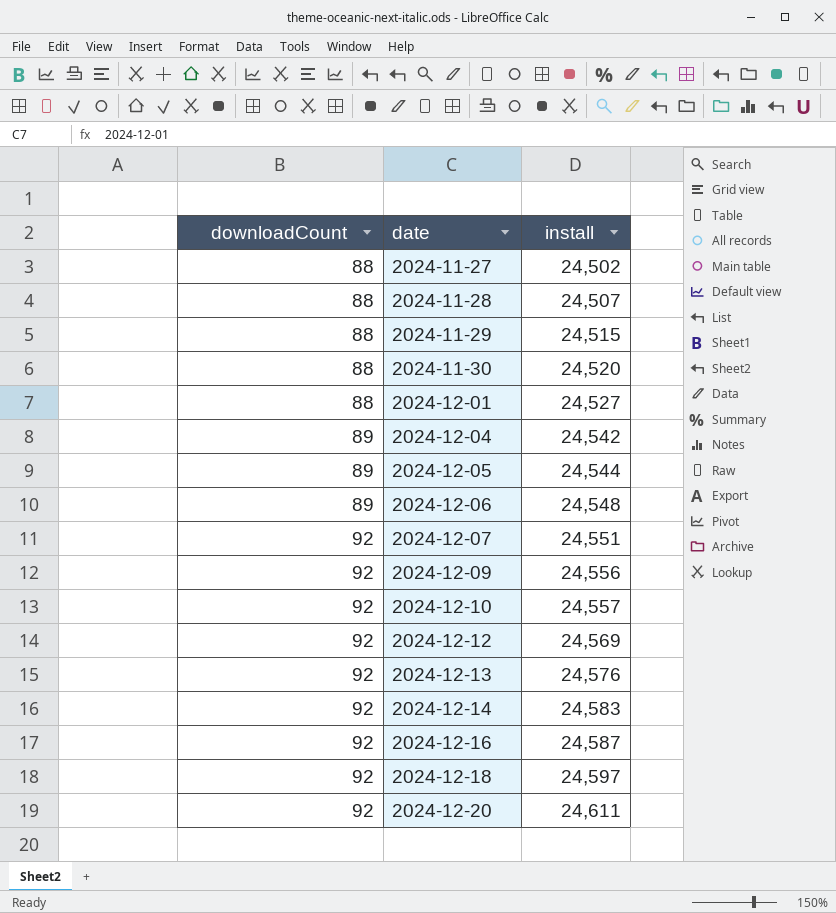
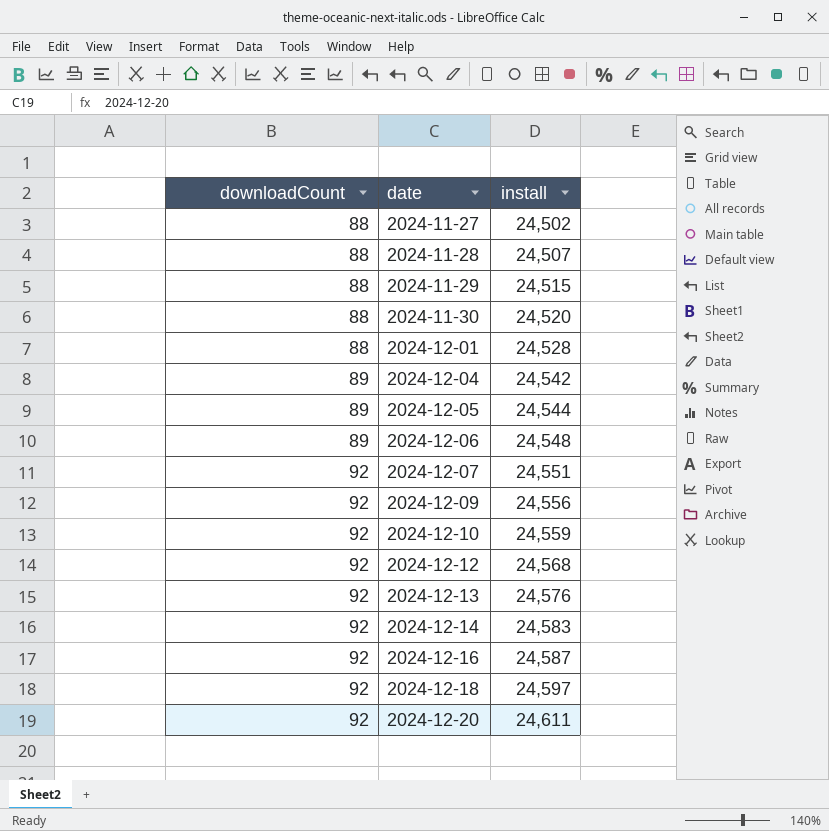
2024-12-01 | install: 24,527 -> 24,528
2024-12-10 | install: 24,557 -> 24,559
2024-12-12 | install: 24,569 -> 24,568

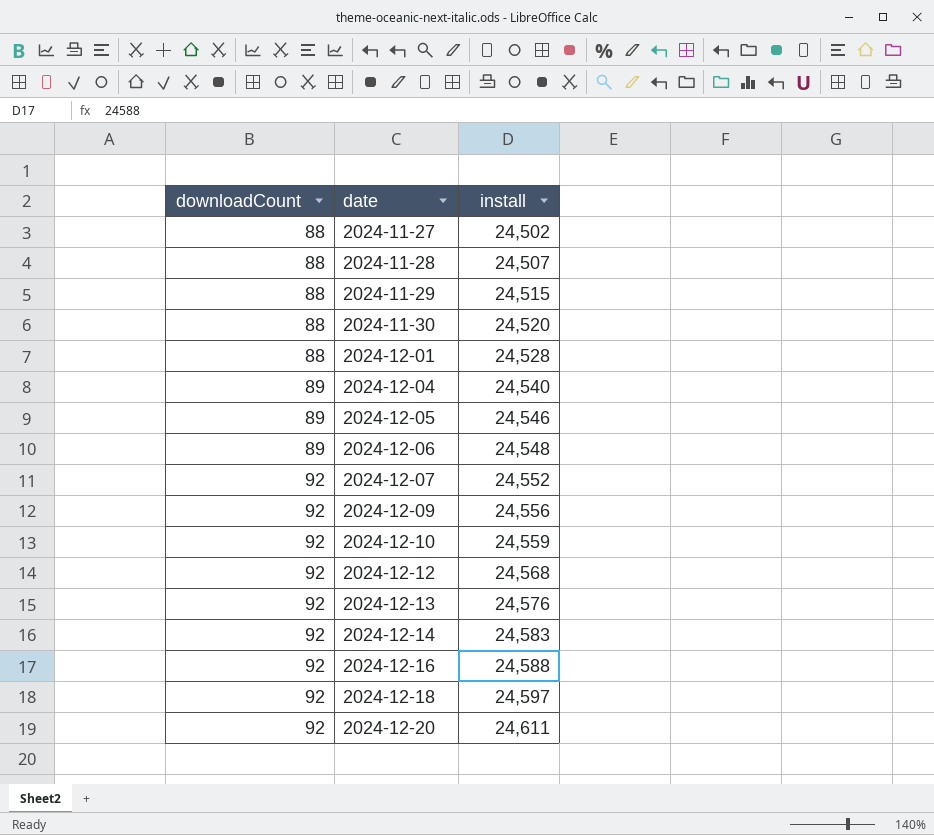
2024-12-04 | install: 24,542 -> 24,540
2024-12-05 | install: 24,544 -> 24,546
2024-12-07 | install: 24,551 -> 24,552
2024-12-16 | install: 24,587 -> 24,588

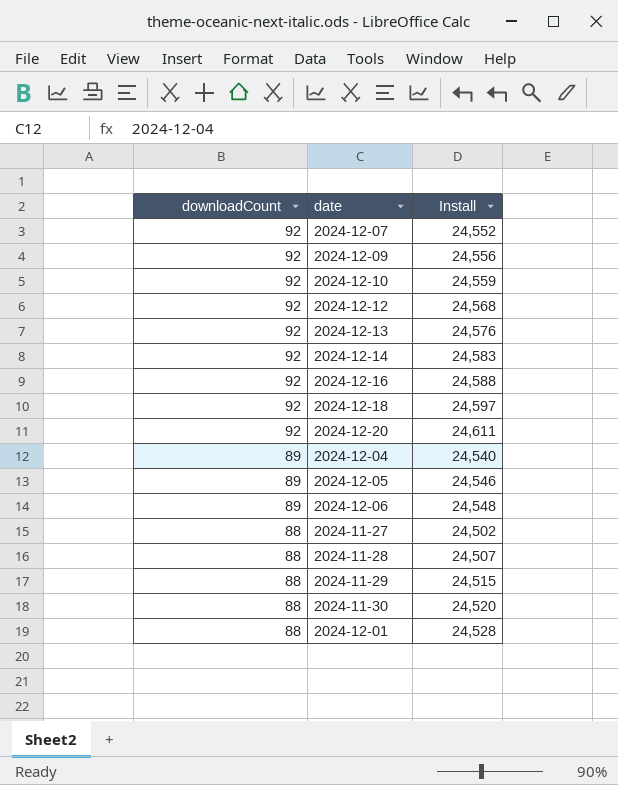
row order: downloadCount ascending -> downloadCount descending
column name: install -> Install

